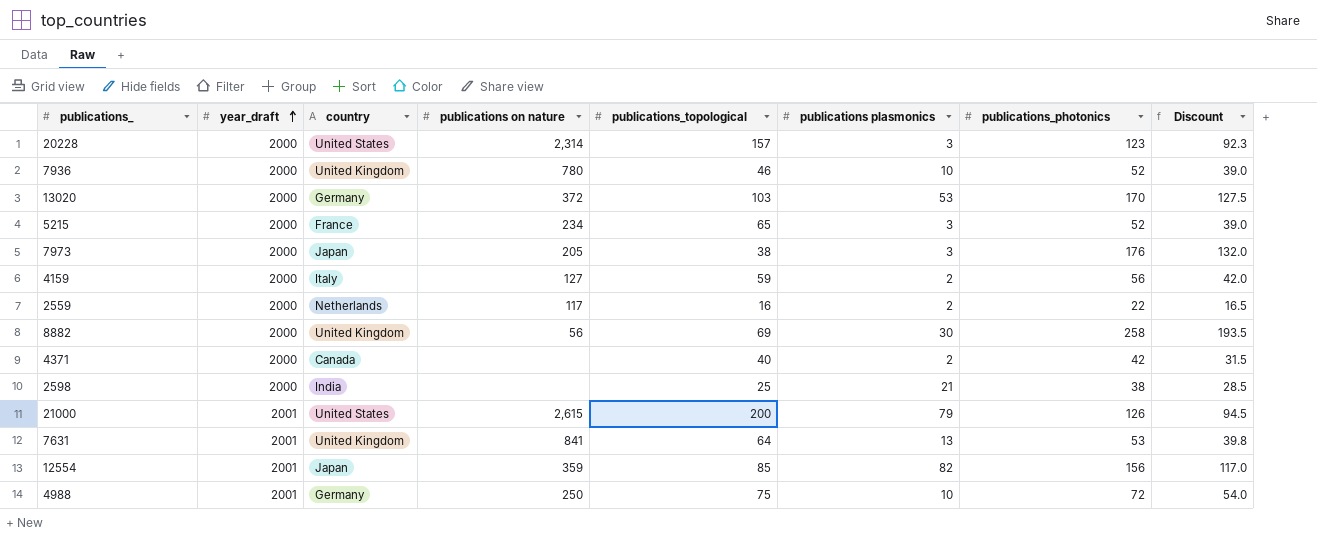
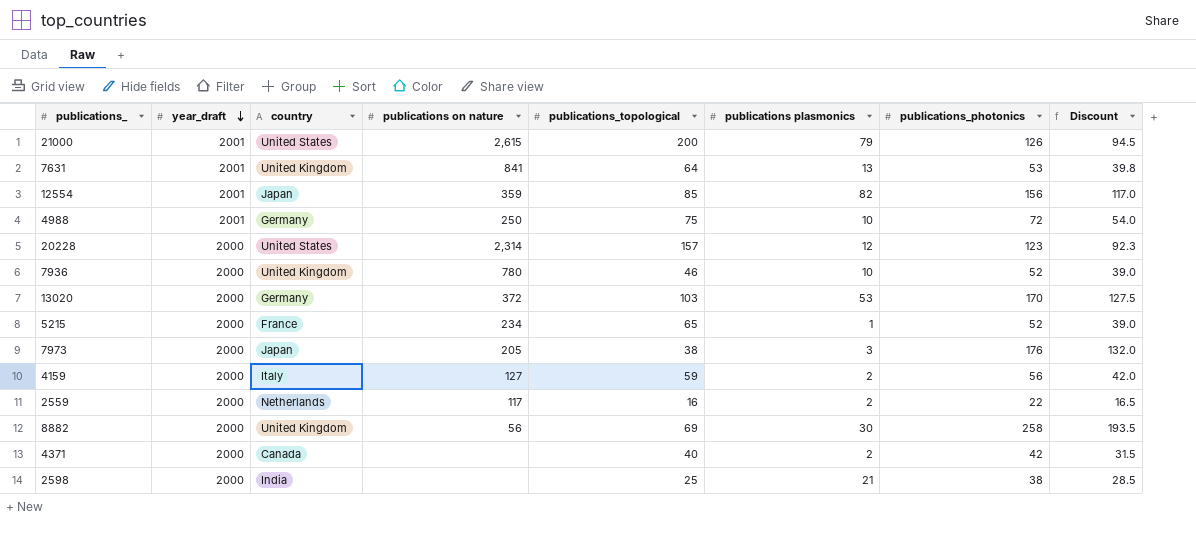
row order: year_draft ascending -> year_draft descending
20228 | publications plasmonics: 3 -> 12
5215 | publications plasmonics: 3 -> 1

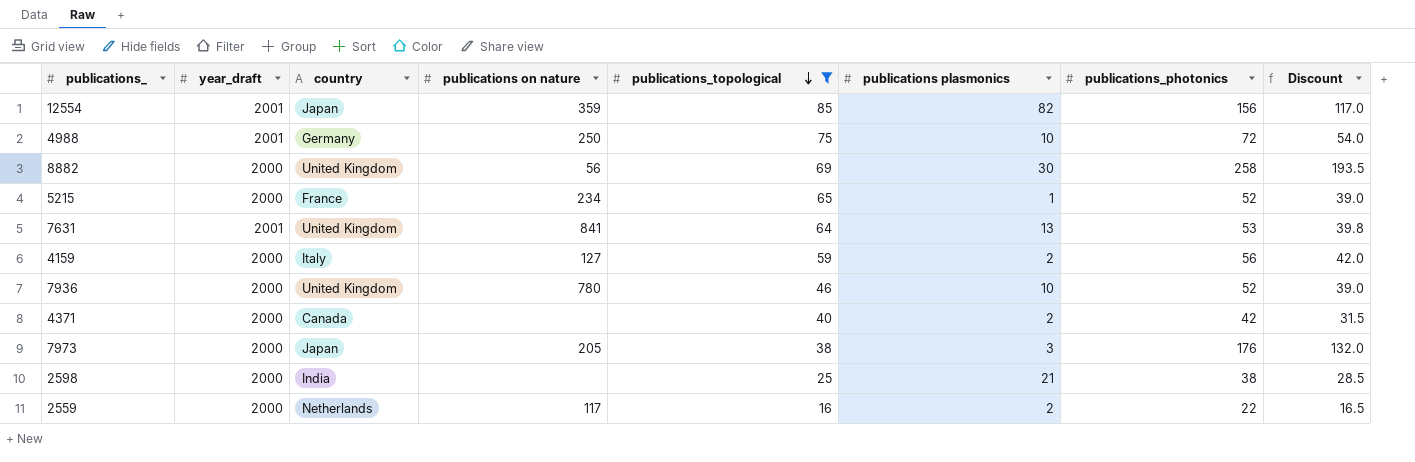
filter: none -> publications_topological <= 85
row order: year_draft descending -> publications_topological descending

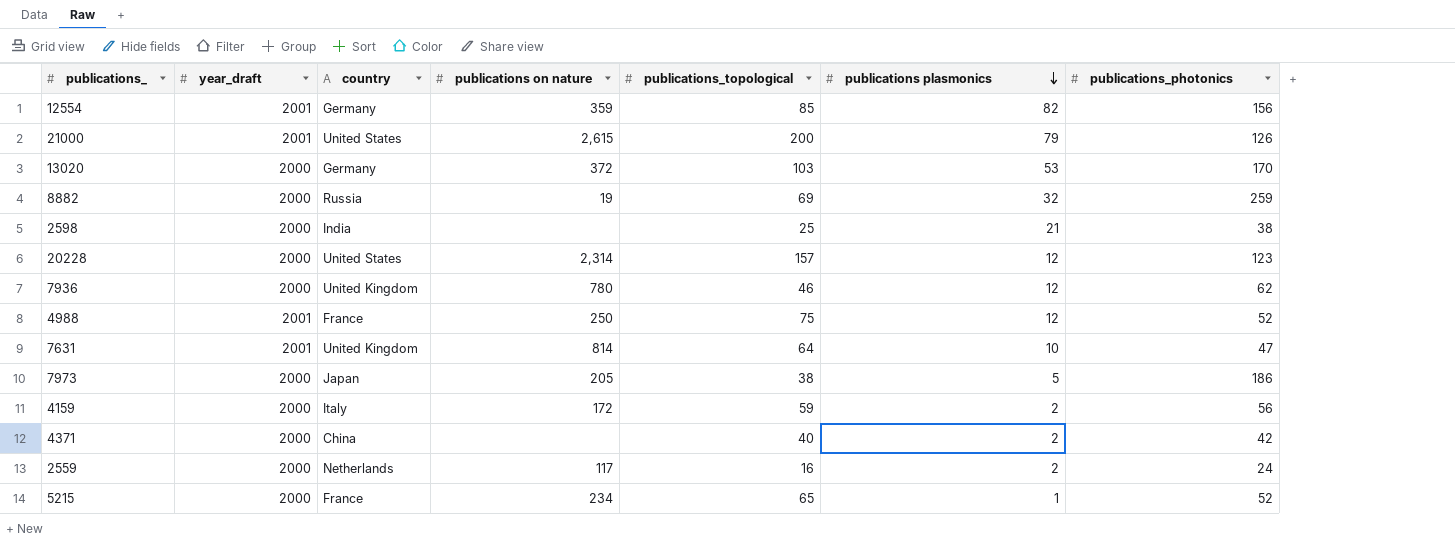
filter: publications_topological <= 85 -> none
row order: publications_topological descending -> publications plasmonics descending
column Discount | formula: [publications_photonics] * 0.75 -> none
12554 | country: Japan -> Germany
8882 | country: United Kingdom -> Russia
8882 | publications on nature: 56 -> 19
8882 | publications plasmonics: 30 -> 32
8882 | publications_photonics: 258 -> 259
7936 | publications plasmonics: 10 -> 12
7936 | publications_photonics: 52 -> 62
4988 | country: Germany -> France
4988 | publications plasmonics: 10 -> 12
4988 | publications_photonics: 72 -> 52
7631 | publications on nature: 841 -> 814
7631 | publications plasmonics: 13 -> 10
7631 | publications_photonics: 53 -> 47
7973 | publications plasmonics: 3 -> 5
7973 | publications_photonics: 176 -> 186
4159 | publications on nature: 127 -> 172
4371 | country: Canada -> China
2559 | publications_photonics: 22 -> 24

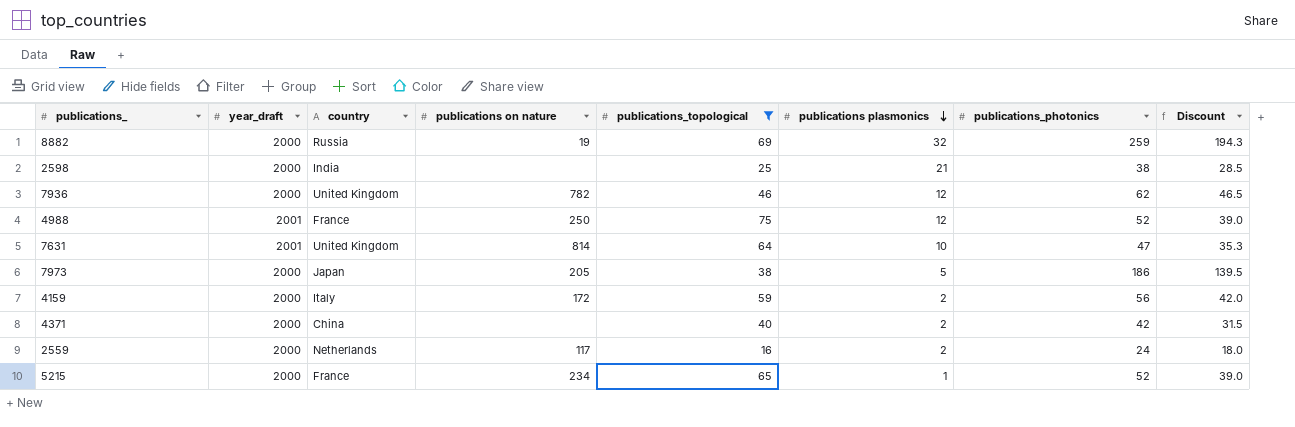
filter: none -> publications_topological <= 75
column Discount | formula: none -> [publications_photonics] * 0.75
7936 | publications on nature: 780 -> 782

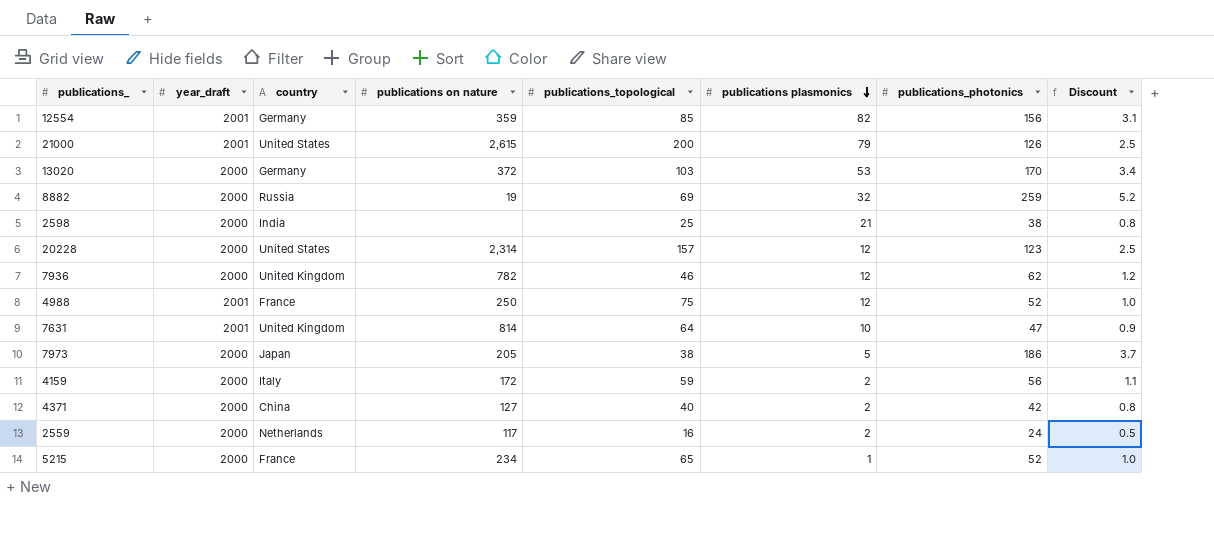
filter: publications_topological <= 75 -> none
column Discount | formula: [publications_photonics] * 0.75 -> [publications_photonics] * 0.02
4371 | publications on nature: none -> 127

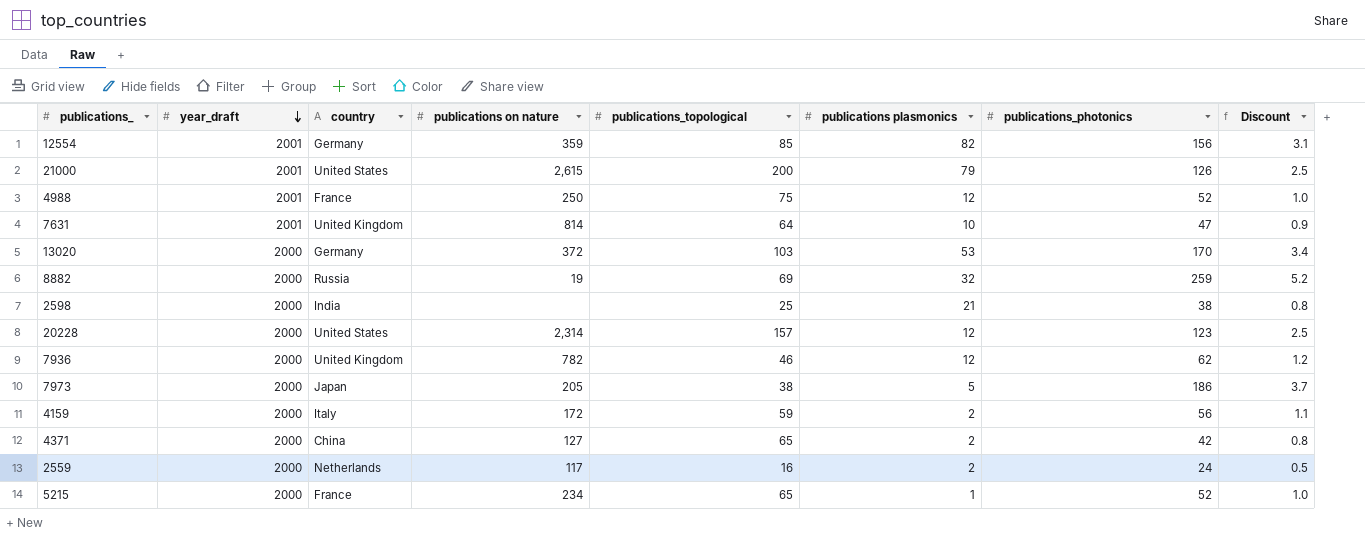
row order: publications plasmonics descending -> year_draft descending
4371 | publications_topological: 40 -> 65

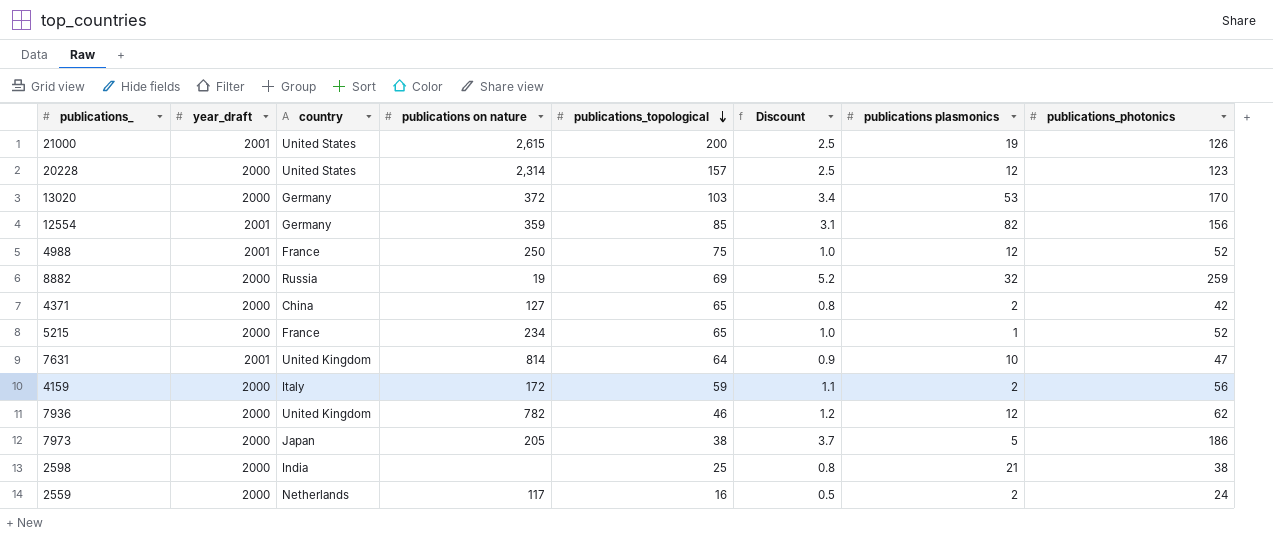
row order: year_draft descending -> publications_topological descending
column Discount | position: 8 -> 6
21000 | publications plasmonics: 79 -> 19

